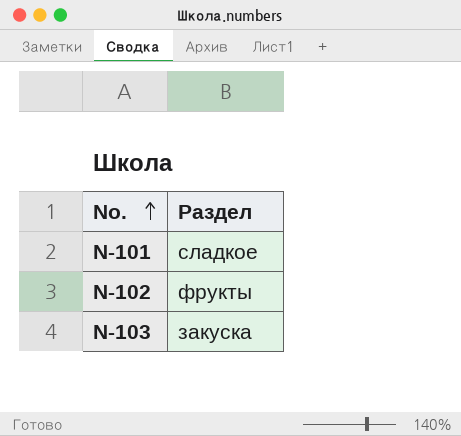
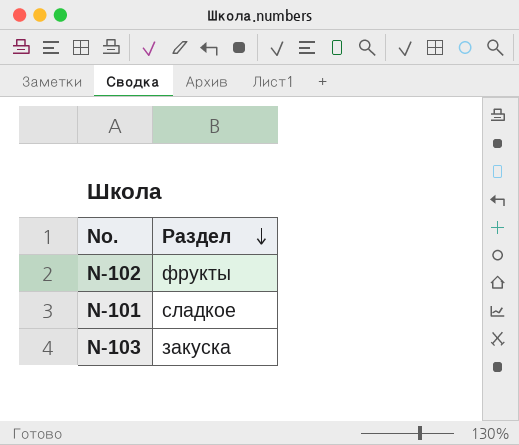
row order: No. ascending -> Раздел descending

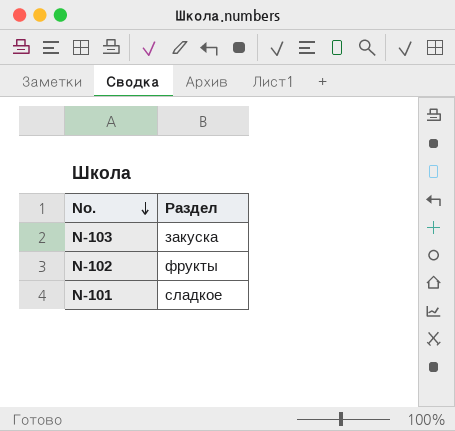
row order: Раздел descending -> No. descending

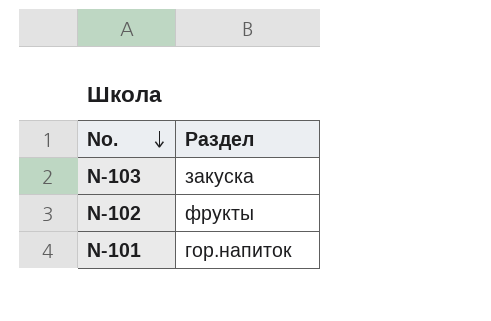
N-101 | Раздел: сладкое -> гор.напиток

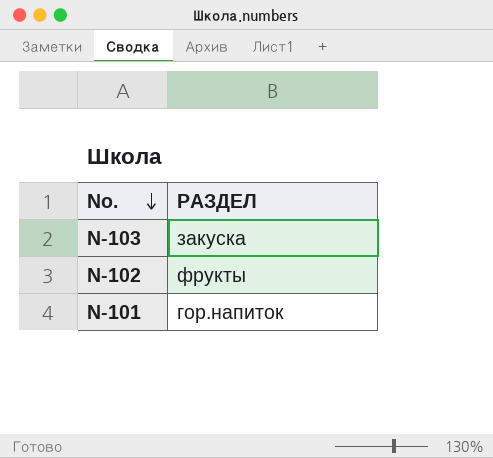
column name: Раздел -> РАЗДЕЛ

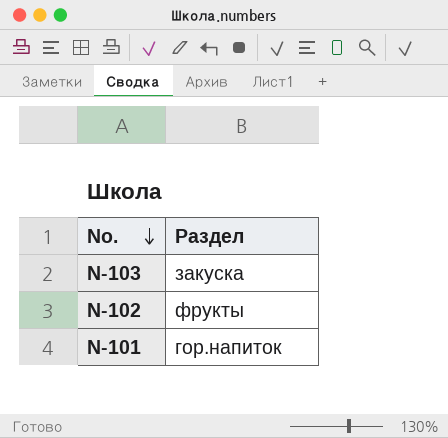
column name: РАЗДЕЛ -> Раздел

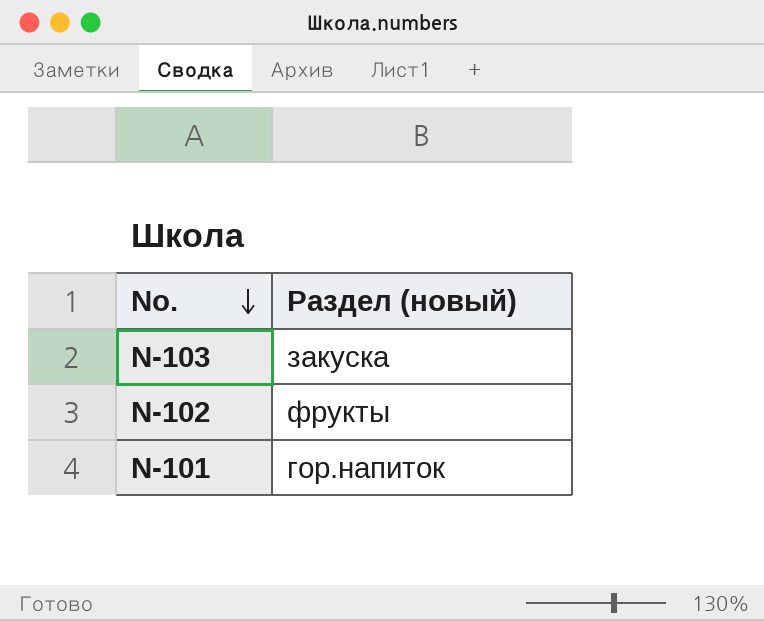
column name: Раздел -> Раздел (новый)

